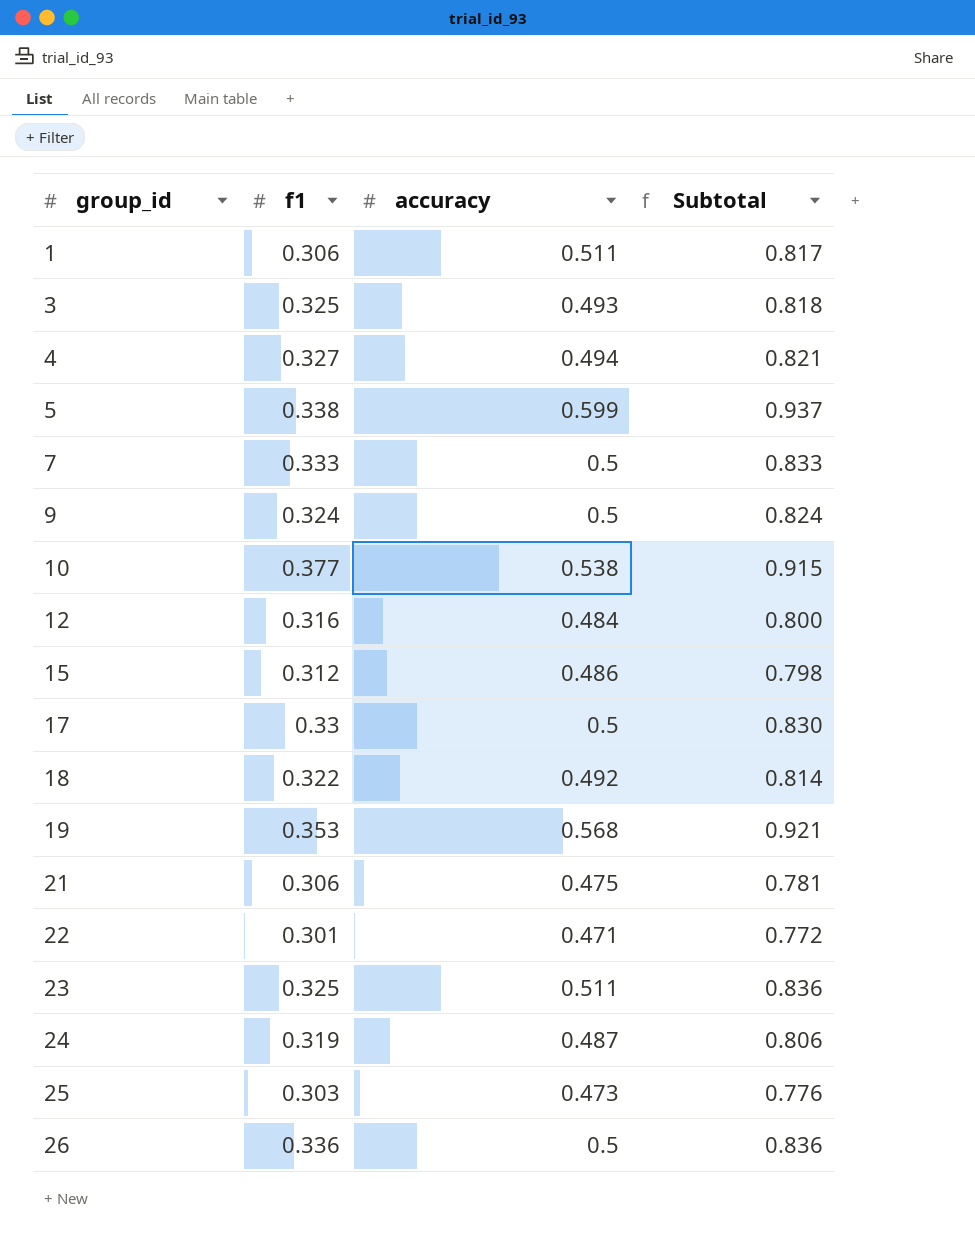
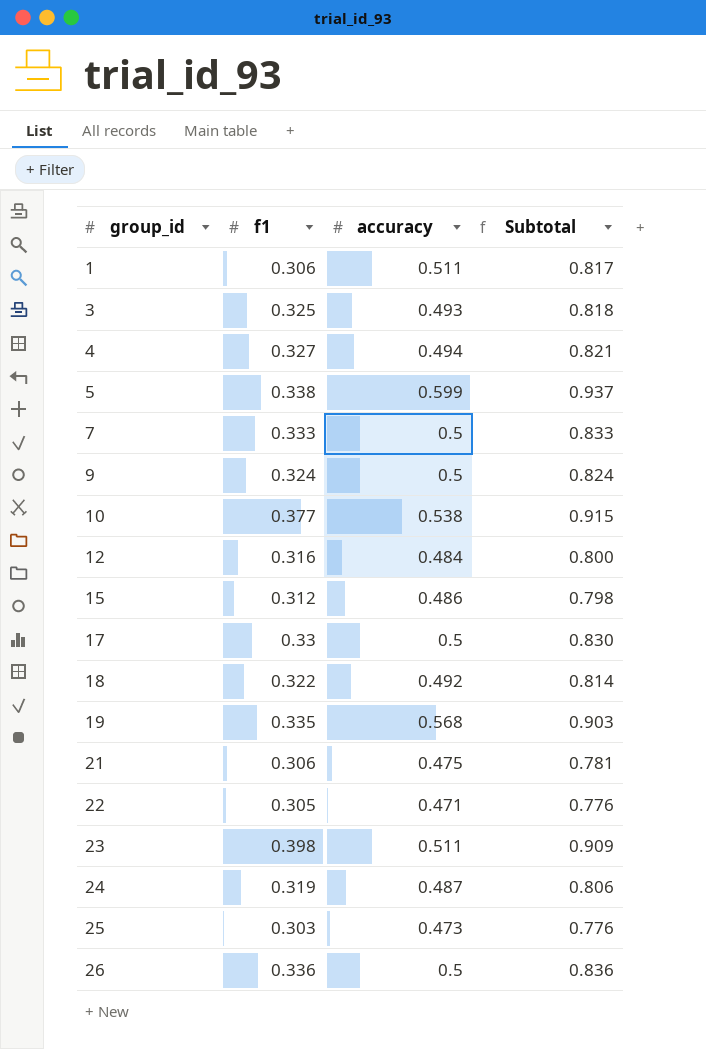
19 | f1: 0.353 -> 0.335
19 | Subtotal: 0.921 -> 0.903
22 | f1: 0.301 -> 0.305
22 | Subtotal: 0.772 -> 0.776
23 | f1: 0.325 -> 0.398
23 | Subtotal: 0.836 -> 0.909

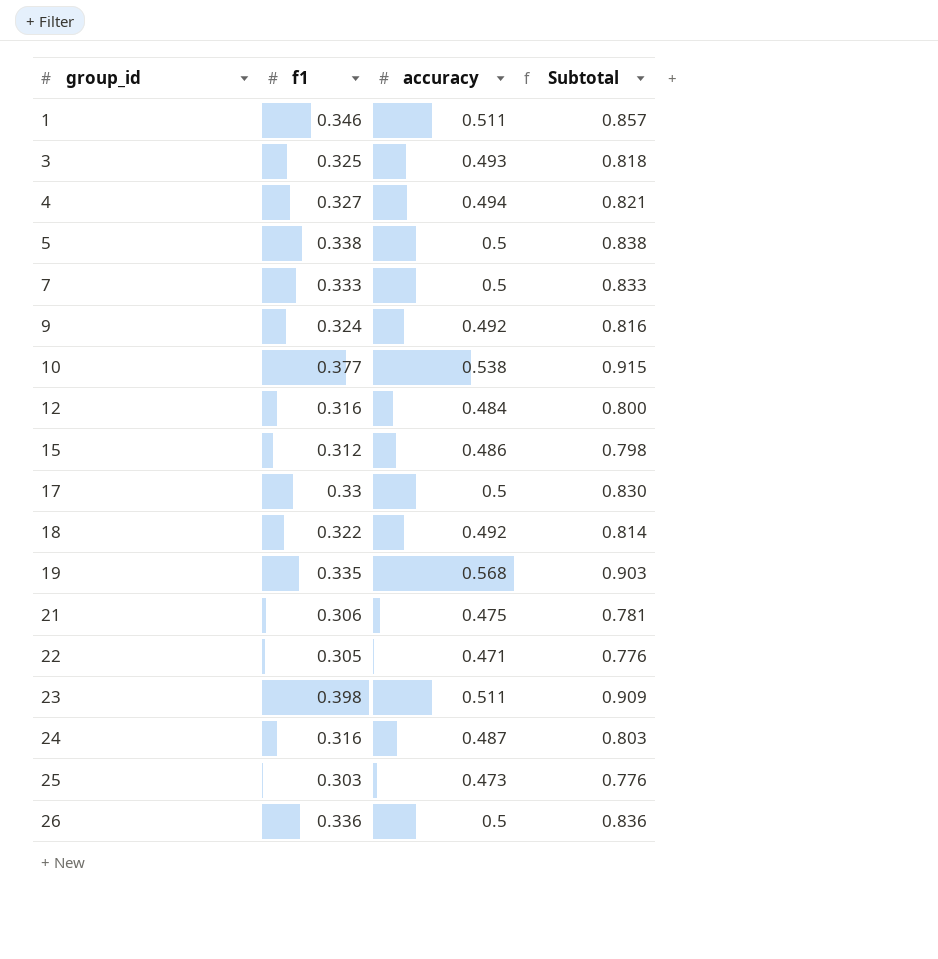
1 | f1: 0.306 -> 0.346
1 | Subtotal: 0.817 -> 0.857
5 | accuracy: 0.599 -> 0.5
5 | Subtotal: 0.937 -> 0.838
9 | accuracy: 0.5 -> 0.492
9 | Subtotal: 0.824 -> 0.816
24 | f1: 0.319 -> 0.316
24 | Subtotal: 0.806 -> 0.803

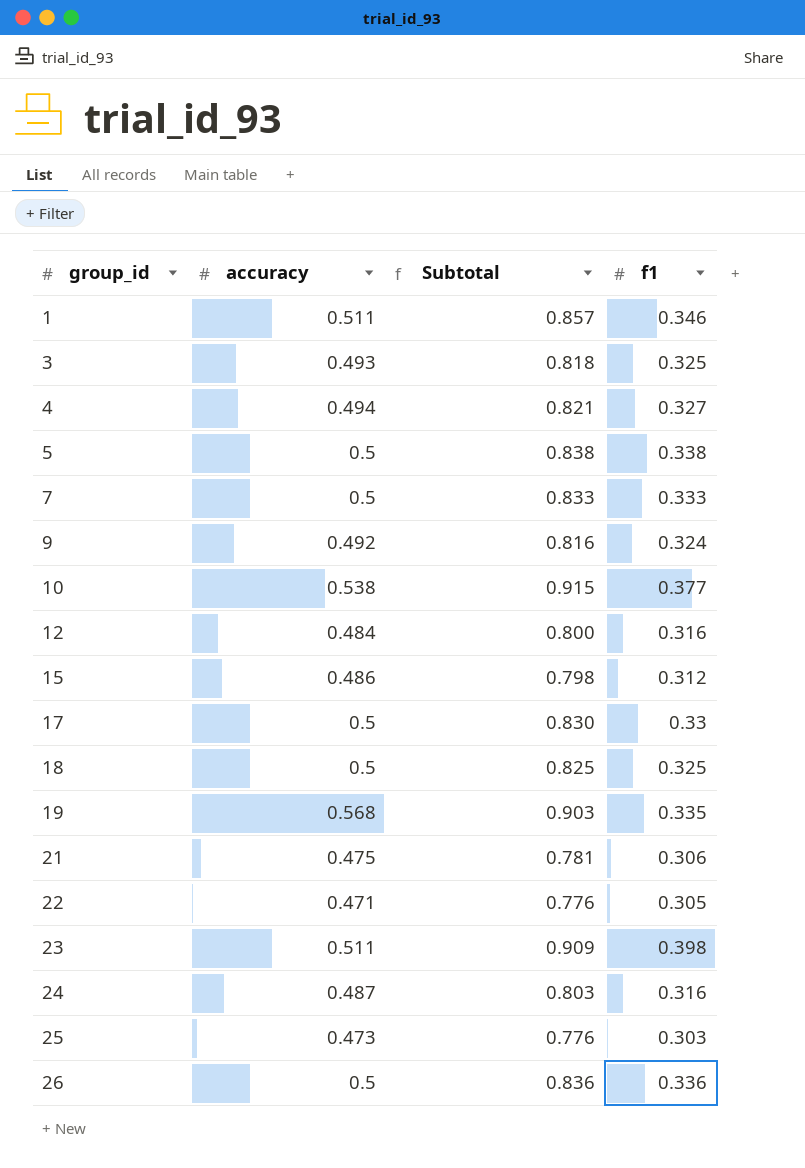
column f1 | position: 2 -> 4
18 | accuracy: 0.492 -> 0.5
18 | Subtotal: 0.814 -> 0.825
18 | f1: 0.322 -> 0.325

